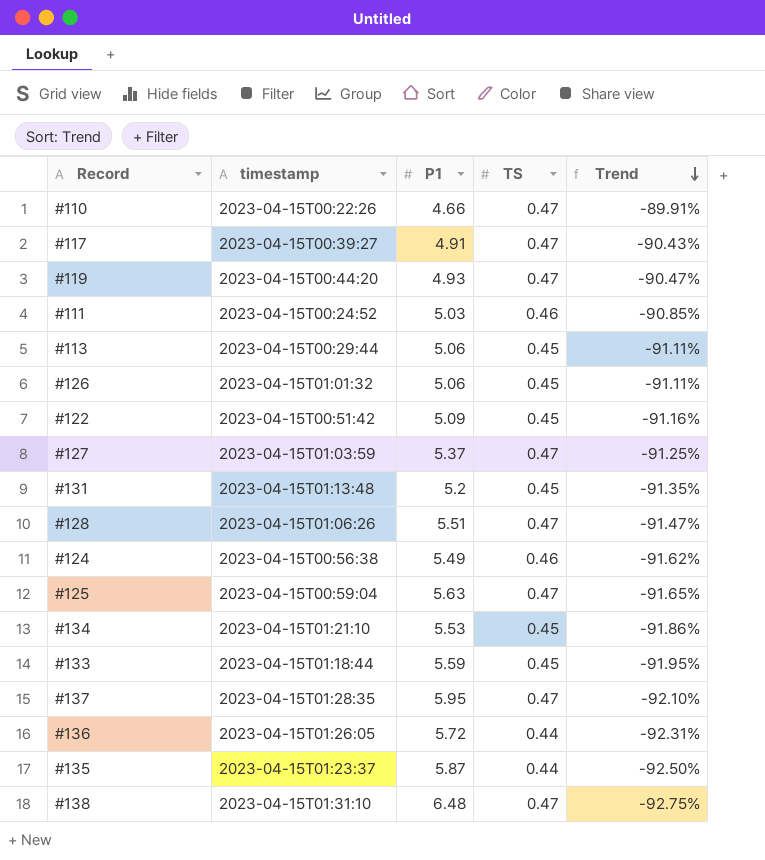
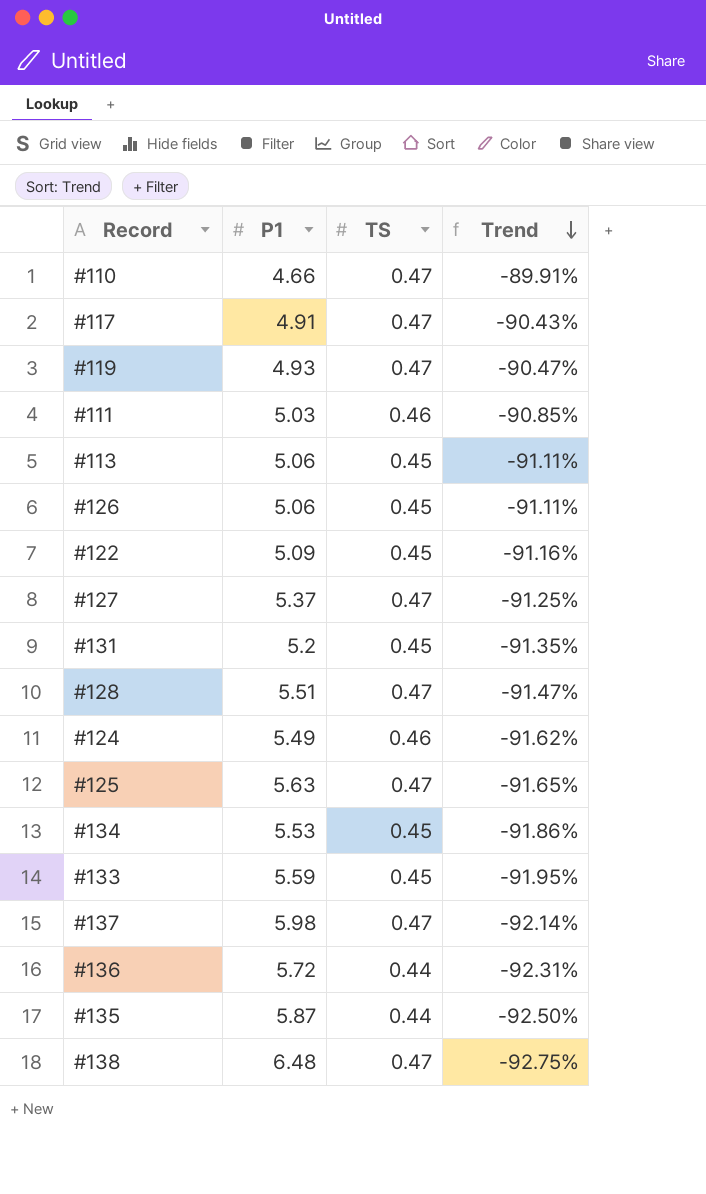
column timestamp | position: 2 -> none
#137 | P1: 5.95 -> 5.98
#137 | Trend: -92.10% -> -92.14%

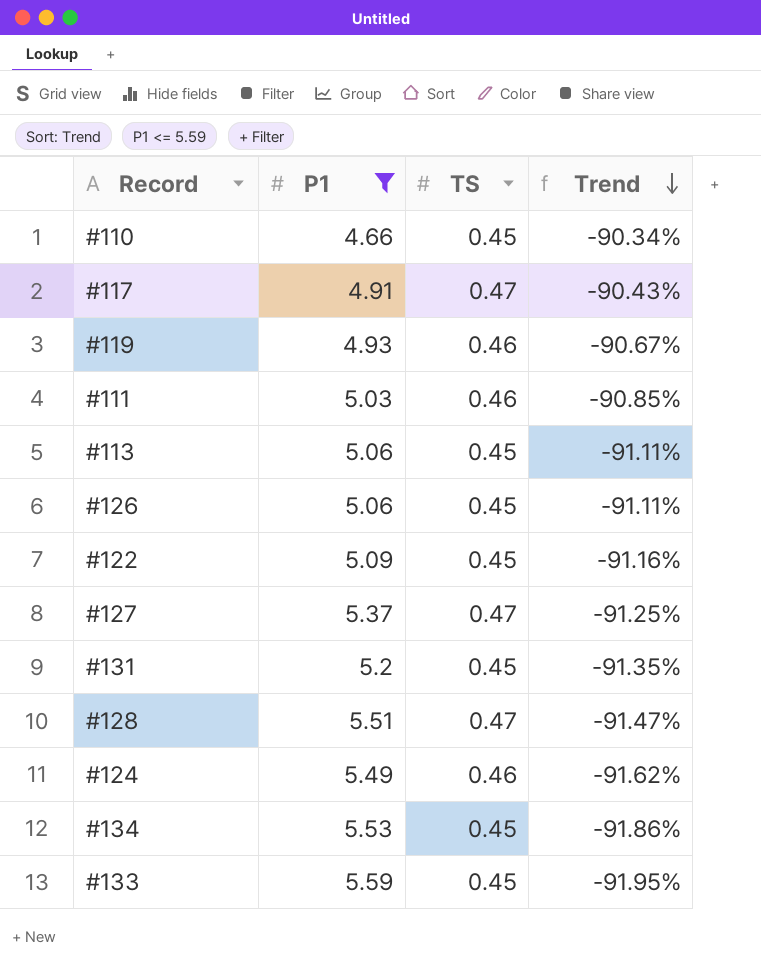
filter: none -> P1 <= 5.59
#110 | TS: 0.47 -> 0.45
#110 | Trend: -89.91% -> -90.34%
#119 | TS: 0.47 -> 0.46
#119 | Trend: -90.47% -> -90.67%

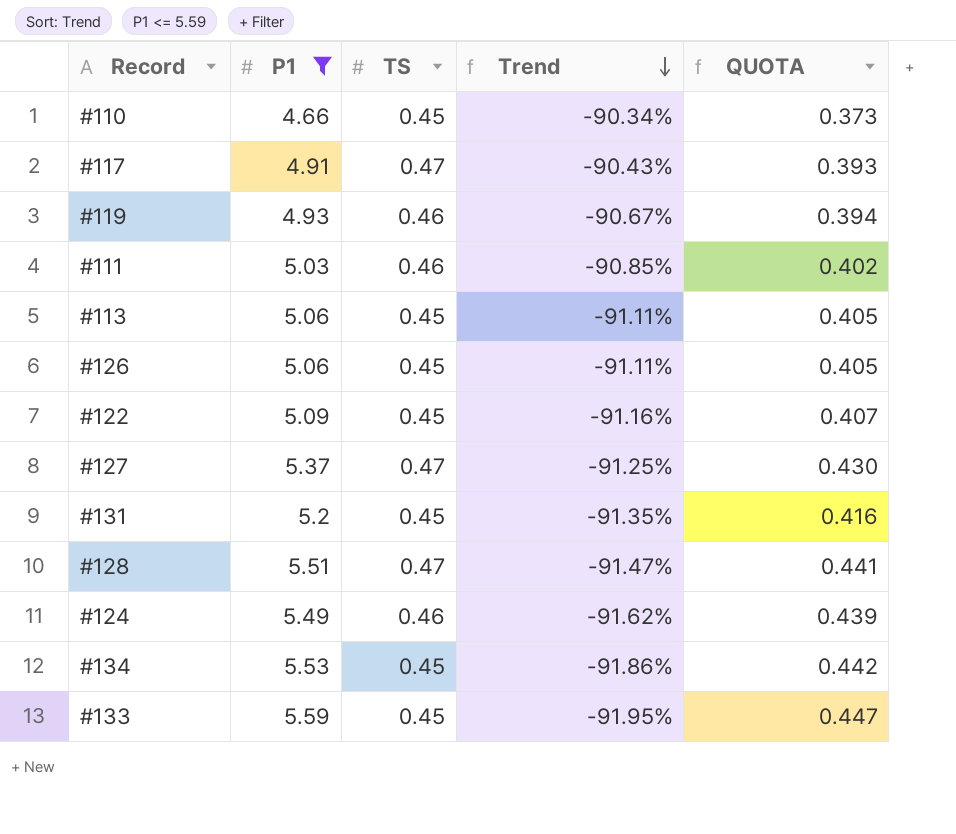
column QUOTA | formula: none -> [P1] * 0.08

